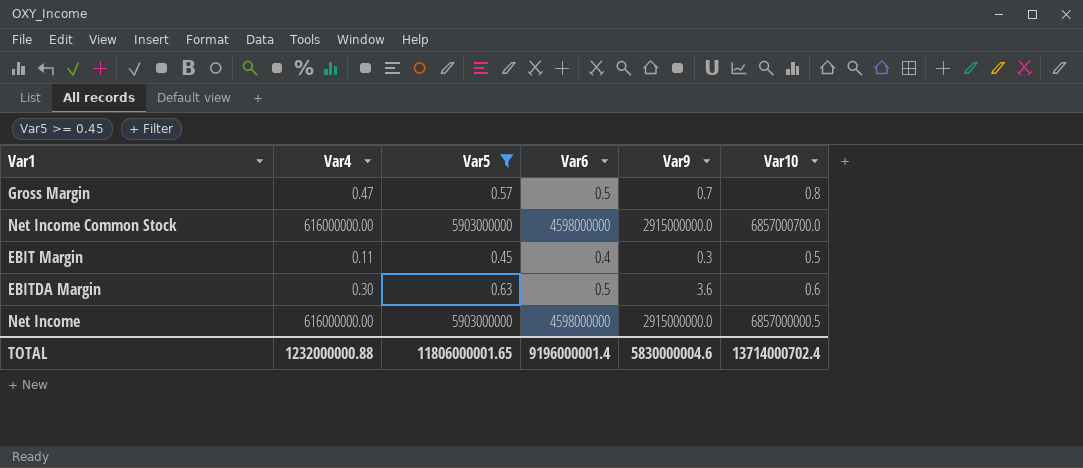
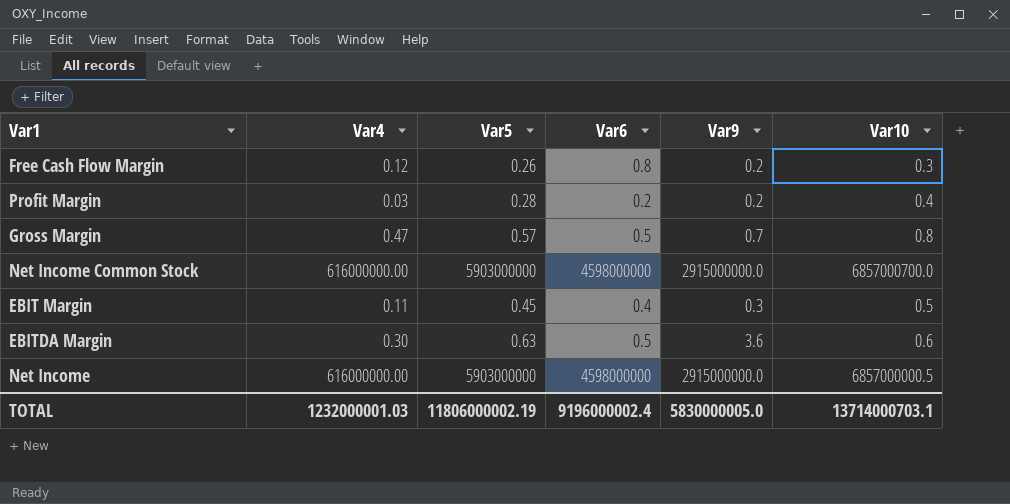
filter: Var5 >= 0.45 -> none
TOTAL | Var4: 1232000000.88 -> 1232000001.03
TOTAL | Var5: 11806000001.65 -> 11806000002.19
TOTAL | Var6: 9196000001.4 -> 9196000002.4
TOTAL | Var9: 5830000004.6 -> 5830000005.0
TOTAL | Var10: 13714000702.4 -> 13714000703.1

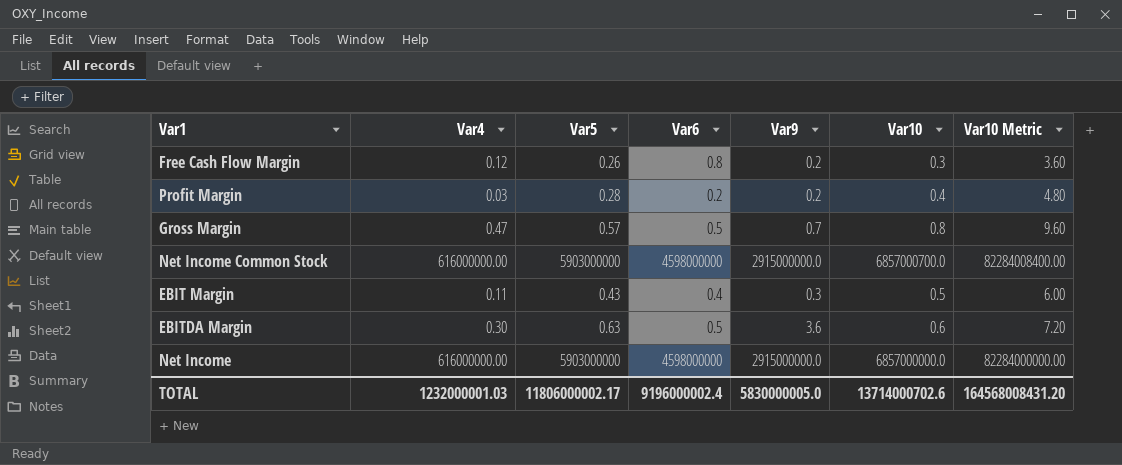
column Var10 Metric | formula: none -> [Var10] * 12
EBIT Margin | Var5: 0.45 -> 0.43
Net Income | Var10: 6857000000.5 -> 6857000000.0
TOTAL | Var5: 11806000002.19 -> 11806000002.17
TOTAL | Var10: 13714000703.1 -> 13714000702.6

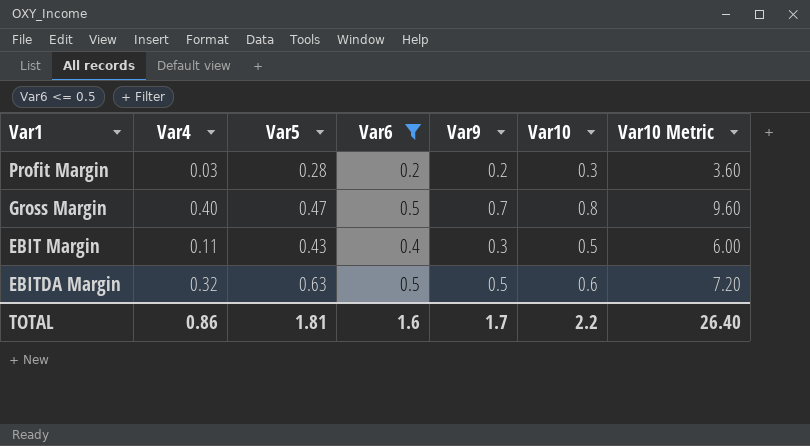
filter: none -> Var6 <= 0.5
Profit Margin | Var10: 0.4 -> 0.3
Profit Margin | Var10 Metric: 4.80 -> 3.60
Gross Margin | Var4: 0.47 -> 0.40
Gross Margin | Var5: 0.57 -> 0.47
EBITDA Margin | Var4: 0.30 -> 0.32
EBITDA Margin | Var9: 3.6 -> 0.5
TOTAL | Var4: 1232000001.03 -> 0.86
TOTAL | Var5: 11806000002.17 -> 1.81
TOTAL | Var6: 9196000002.4 -> 1.6
TOTAL | Var9: 5830000005.0 -> 1.7
TOTAL | Var10: 13714000702.6 -> 2.2
TOTAL | Var10 Metric: 164568008431.20 -> 26.40

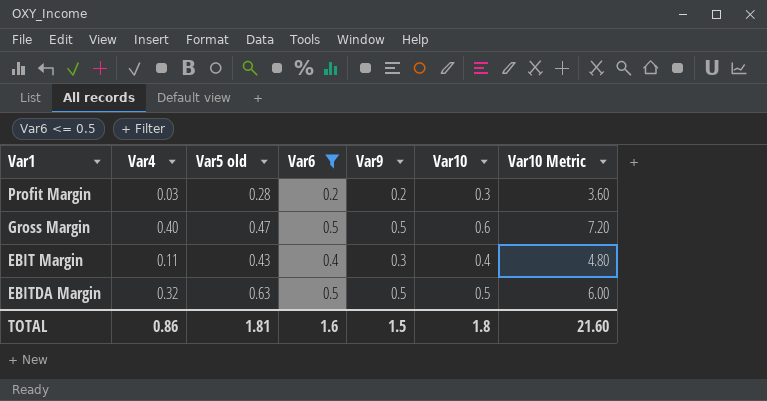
column name: Var5 -> Var5 old
Gross Margin | Var9: 0.7 -> 0.5
Gross Margin | Var10: 0.8 -> 0.6
Gross Margin | Var10 Metric: 9.60 -> 7.20
EBIT Margin | Var10: 0.5 -> 0.4
EBIT Margin | Var10 Metric: 6.00 -> 4.80
EBITDA Margin | Var10: 0.6 -> 0.5
EBITDA Margin | Var10 Metric: 7.20 -> 6.00
TOTAL | Var9: 1.7 -> 1.5
TOTAL | Var10: 2.2 -> 1.8
TOTAL | Var10 Metric: 26.40 -> 21.60

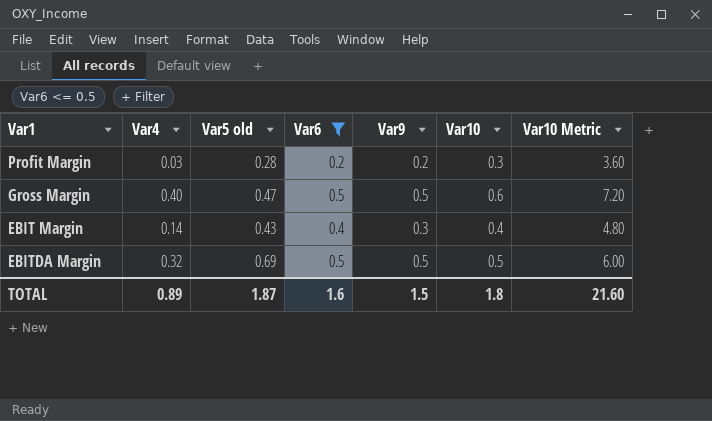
EBIT Margin | Var4: 0.11 -> 0.14
EBITDA Margin | Var5 old: 0.63 -> 0.69
TOTAL | Var4: 0.86 -> 0.89
TOTAL | Var5 old: 1.81 -> 1.87

